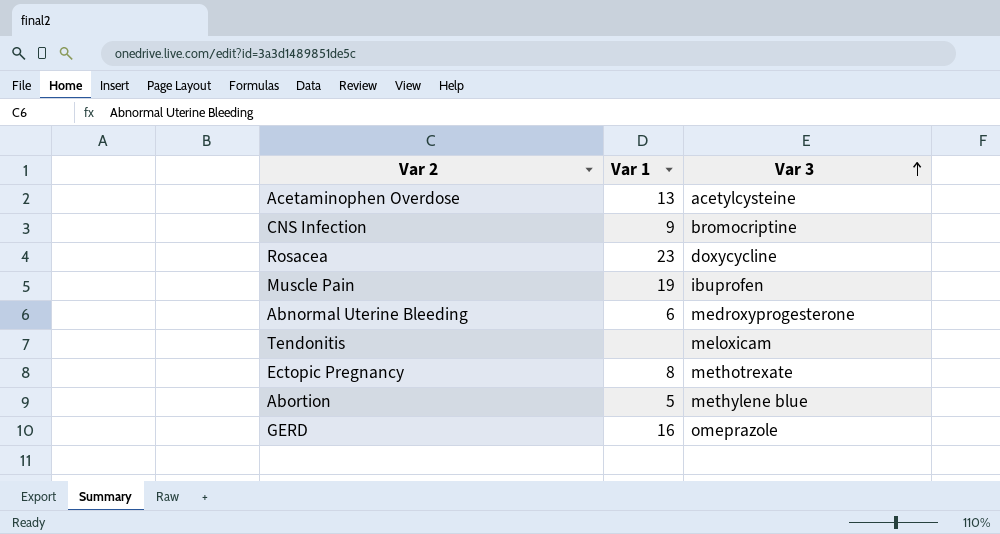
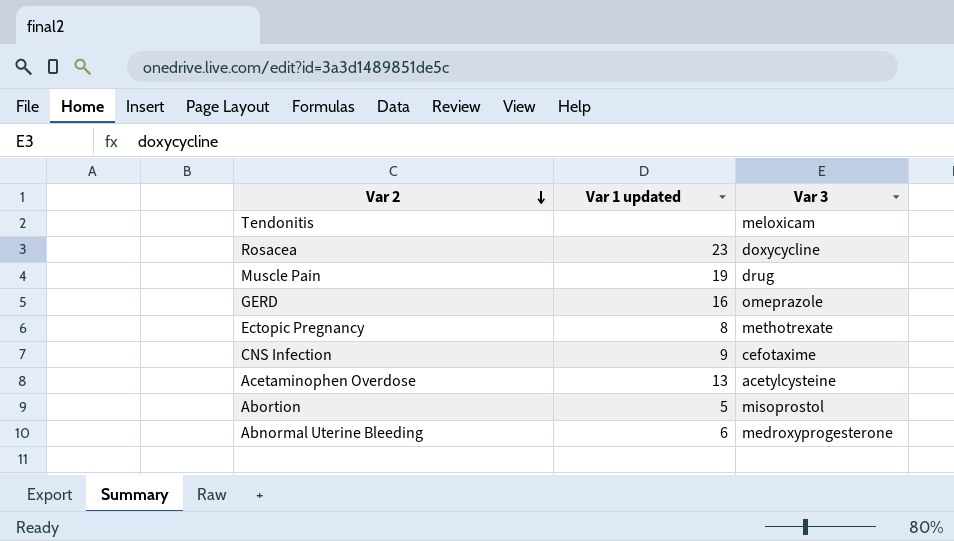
row order: Var 3 ascending -> Var 2 descending
column name: Var 1 -> Var 1 updated
Muscle Pain | Var 3: ibuprofen -> drug
CNS Infection | Var 3: bromocriptine -> cefotaxime
Abortion | Var 3: methylene blue -> misoprostol

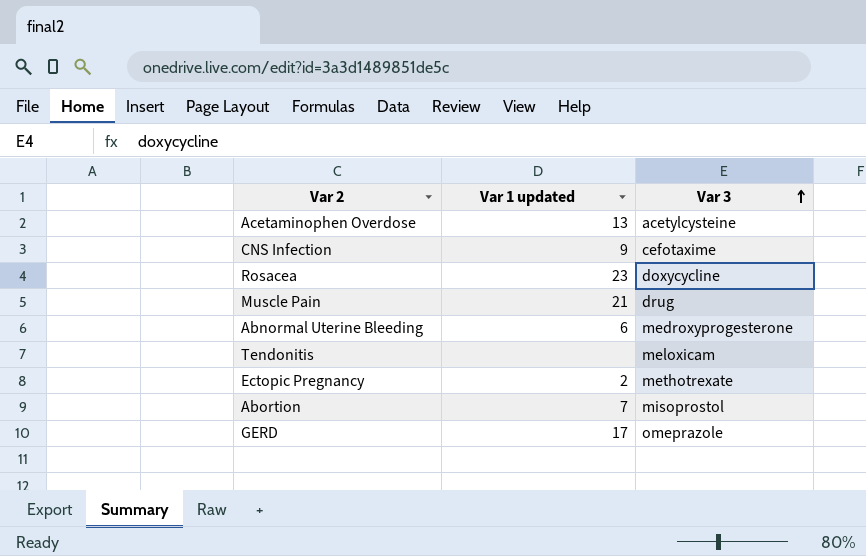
row order: Var 2 descending -> Var 3 ascending
Muscle Pain | Var 1 updated: 19 -> 21
Ectopic Pregnancy | Var 1 updated: 8 -> 2
Abortion | Var 1 updated: 5 -> 7
GERD | Var 1 updated: 16 -> 17

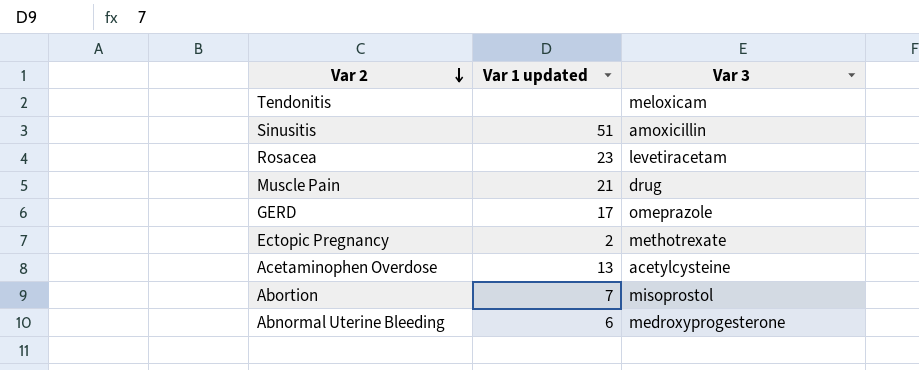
row order: Var 3 ascending -> Var 2 descending
row CNS Infection: 9 | cefotaxime -> none
row Sinusitis: none -> 51 | amoxicillin
Rosacea | Var 3: doxycycline -> levetiracetam

